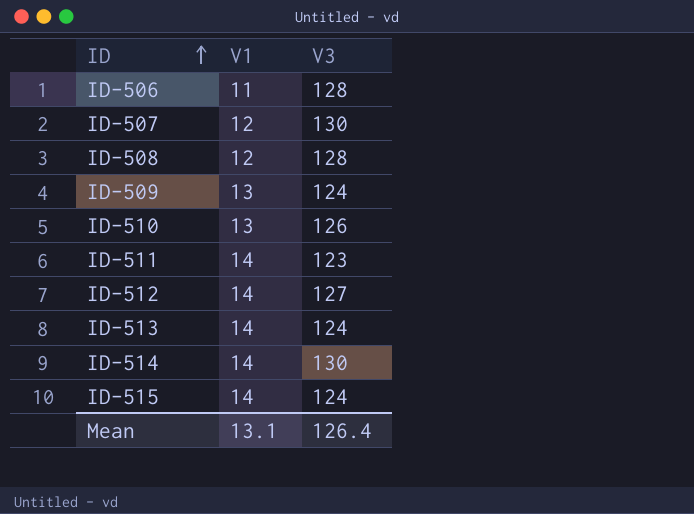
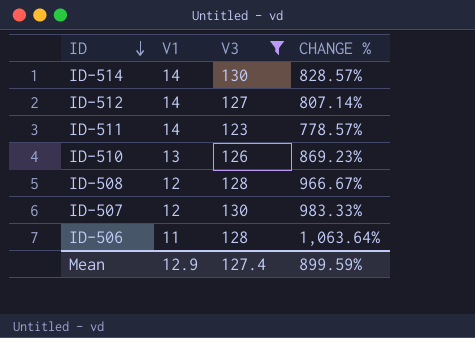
filter: none -> V3 != 124
row order: ID ascending -> ID descending
column CHANGE % | formula: none -> ([V3] - [V1]) / [V1]
Mean | V1: 13.1 -> 12.9
Mean | V3: 126.4 -> 127.4

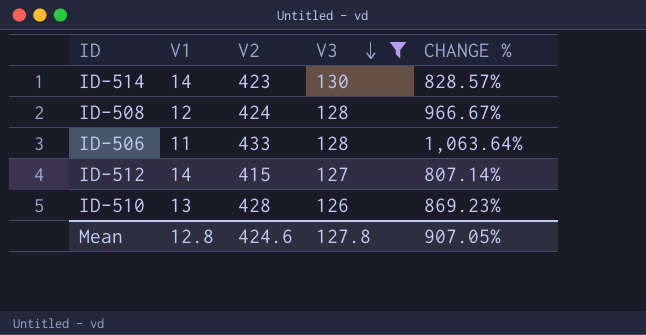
row order: ID descending -> V3 descending
column V2 | position: none -> 3
row ID-511: 14 | 123 | 778.57% -> none
row ID-507: 12 | 130 | 983.33% -> none
Mean | V1: 12.9 -> 12.8
Mean | V3: 127.4 -> 127.8
Mean | CHANGE %: 899.59% -> 907.05%

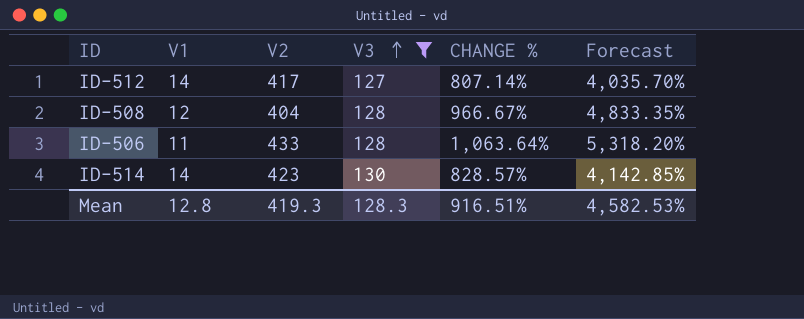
row order: V3 descending -> V3 ascending
column Forecast | formula: none -> [CHANGE %] * 5
row ID-510: 13 | 428 | 126 | 869.23% -> none
ID-512 | V2: 415 -> 417
ID-508 | V2: 424 -> 404
Mean | V2: 424.6 -> 419.3
Mean | V3: 127.8 -> 128.3
Mean | CHANGE %: 907.05% -> 916.51%

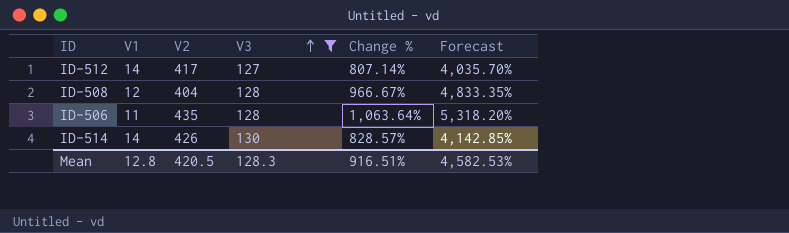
column name: CHANGE % -> Change %
ID-506 | V2: 433 -> 435
ID-514 | V2: 423 -> 426
Mean | V2: 419.3 -> 420.5

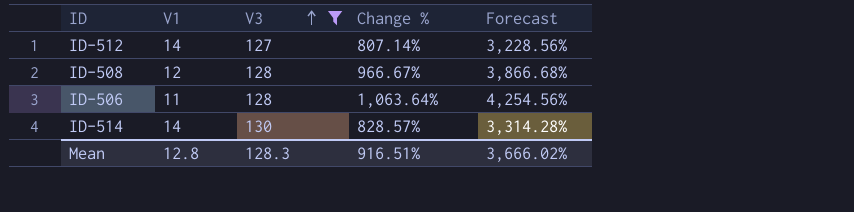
column V2 | position: 3 -> none
column Forecast | formula: [Change %] * 5 -> [Change %] * 4
Mean | Forecast: 4,582.53% -> 3,666.02%

